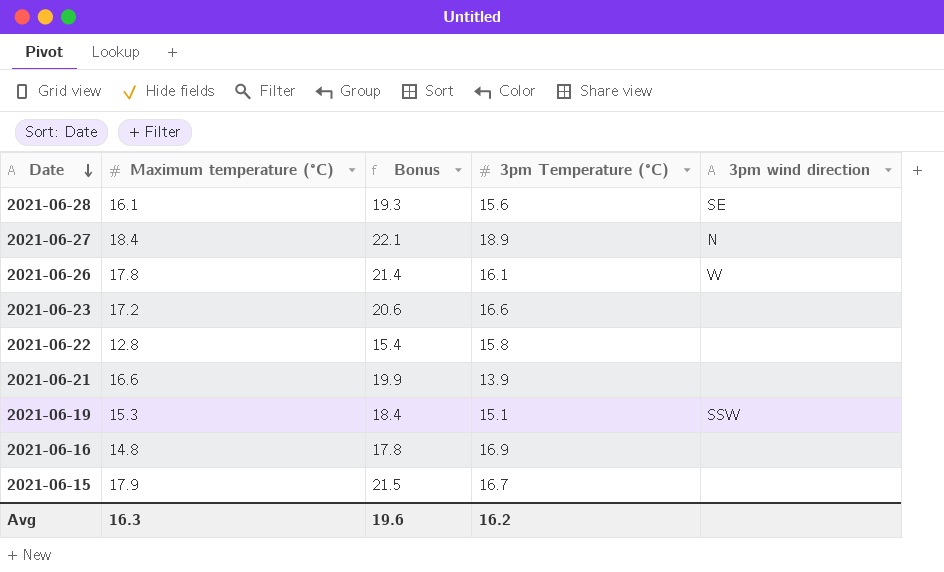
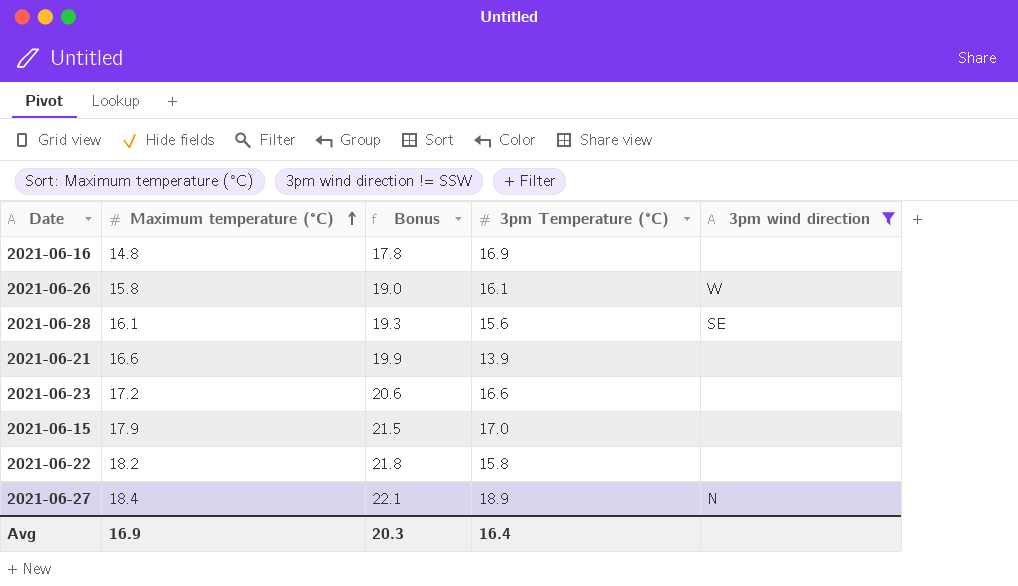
filter: none -> 3pm wind direction != SSW
row order: Date descending -> Maximum temperature (°C) ascending
2021-06-26 | Maximum temperature (°C): 17.8 -> 15.8
2021-06-26 | Bonus: 21.4 -> 19.0
2021-06-15 | 3pm Temperature (°C): 16.7 -> 17.0
2021-06-22 | Maximum temperature (°C): 12.8 -> 18.2
2021-06-22 | Bonus: 15.4 -> 21.8
Avg | Maximum temperature (°C): 16.3 -> 16.9
Avg | Bonus: 19.6 -> 20.3
Avg | 3pm Temperature (°C): 16.2 -> 16.4

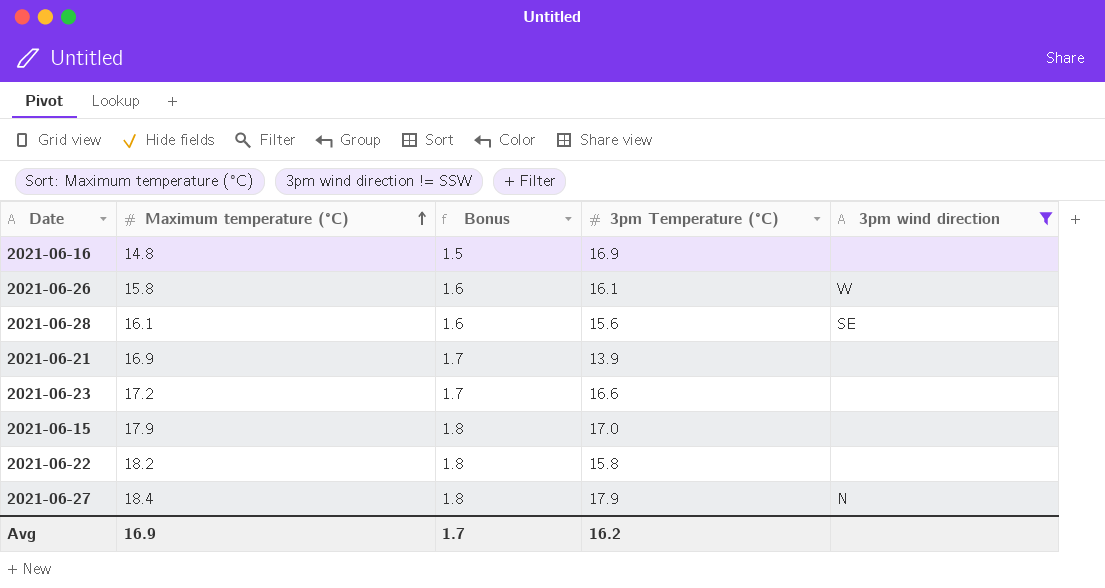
column Bonus | formula: [Maximum temperature (°C)] * 1.2 -> [Maximum temperature (°C)] * 0.1
2021-06-21 | Maximum temperature (°C): 16.6 -> 16.9
2021-06-27 | 3pm Temperature (°C): 18.9 -> 17.9
Avg | Bonus: 20.3 -> 1.7
Avg | 3pm Temperature (°C): 16.4 -> 16.2

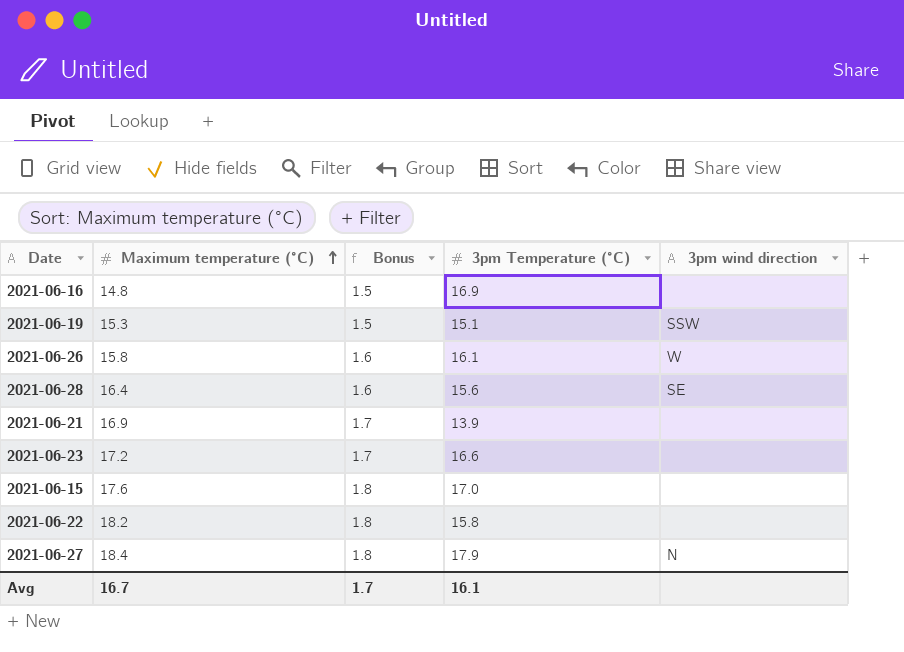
filter: 3pm wind direction != SSW -> none
2021-06-28 | Maximum temperature (°C): 16.1 -> 16.4
2021-06-15 | Maximum temperature (°C): 17.9 -> 17.6
Avg | Maximum temperature (°C): 16.9 -> 16.7
Avg | 3pm Temperature (°C): 16.2 -> 16.1

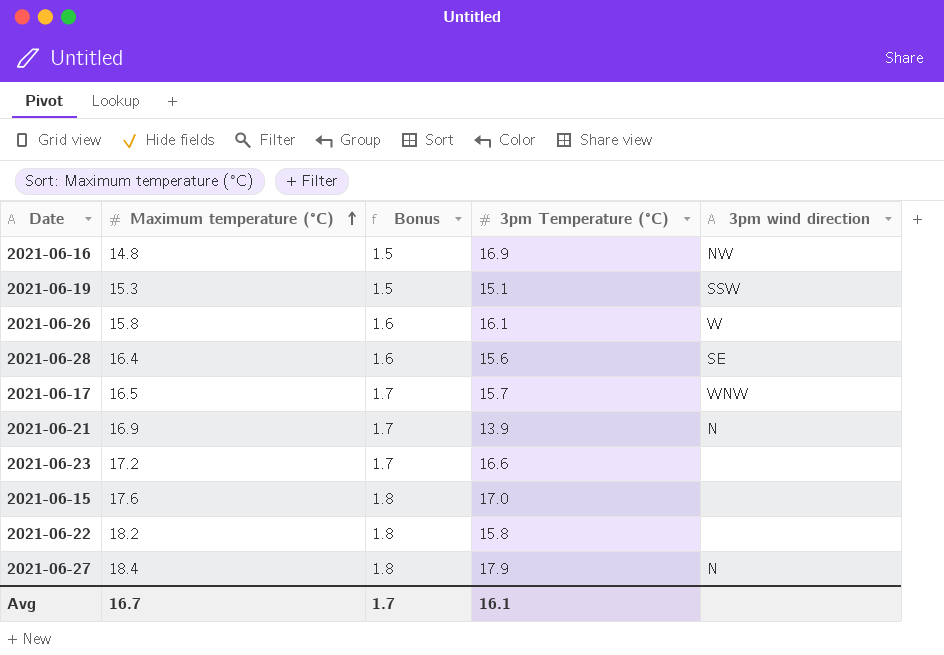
2021-06-16 | 3pm wind direction: none -> NW
row 2021-06-17: none -> 16.5 | 1.7 | 15.7 | WNW
2021-06-21 | 3pm wind direction: none -> N

